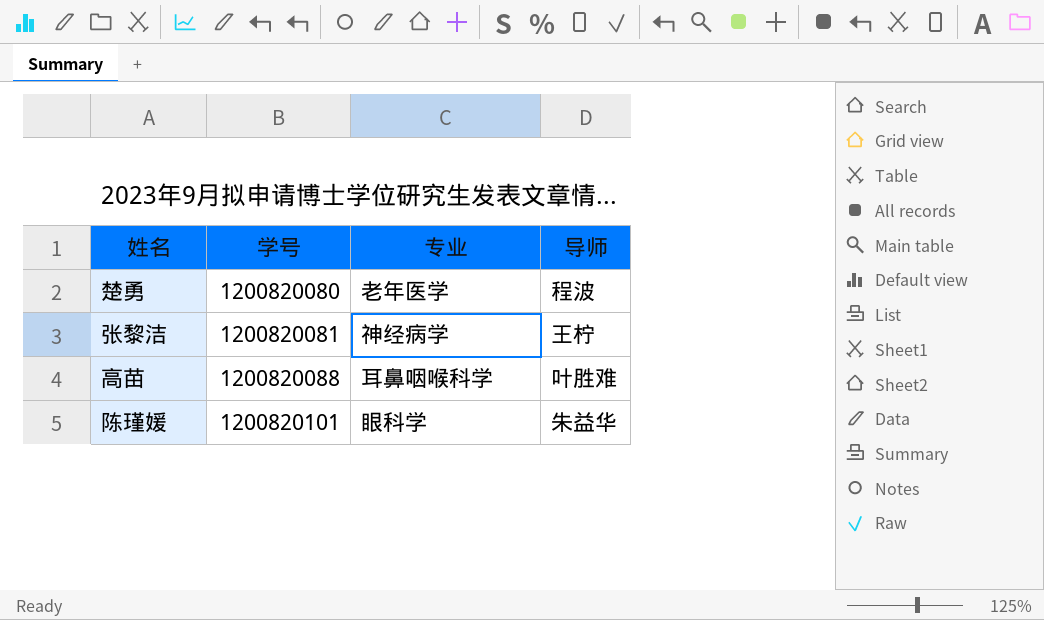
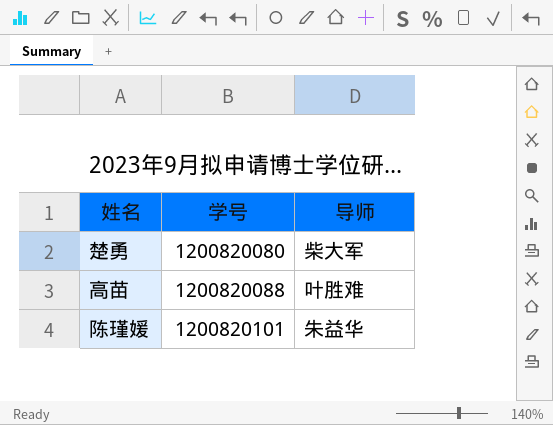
column 专业 | position: 3 -> none
row 张黎洁: 1200820081 | 神经病学 | 王柠 -> none
楚勇 | 导师: 程波 -> 柴大军

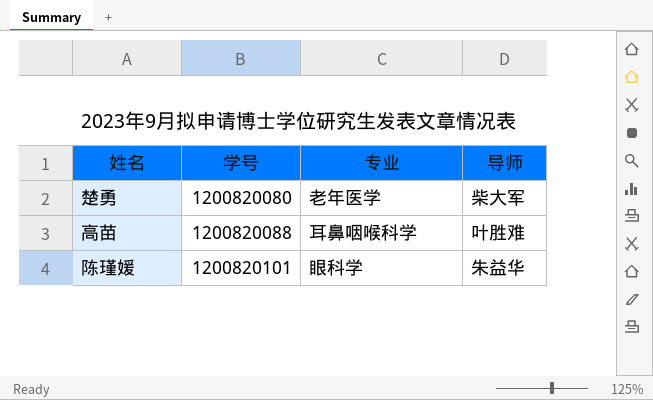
column 专业 | position: none -> 3

